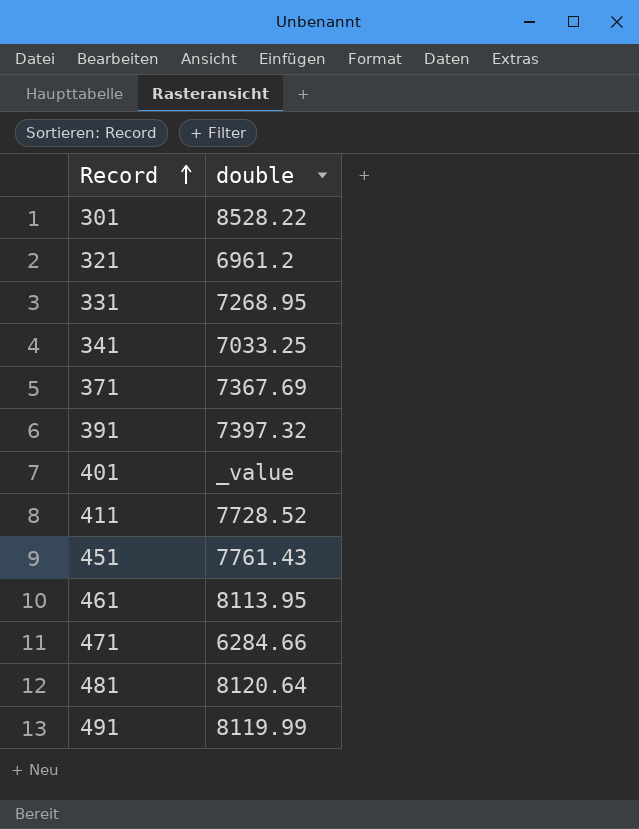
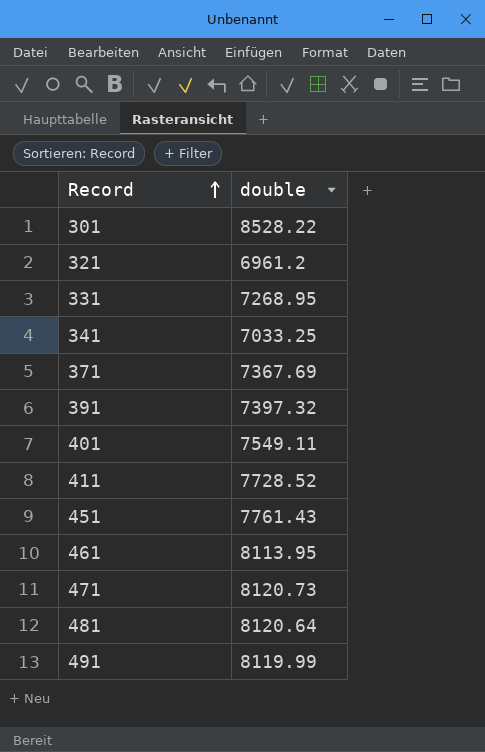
401 | double: _value -> 7549.11
471 | double: 6284.66 -> 8120.73

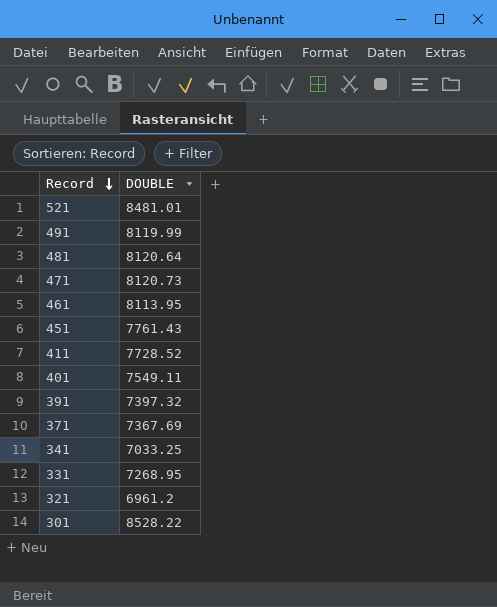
row order: Record ascending -> Record descending
column name: double -> DOUBLE
row 521: none -> 8481.01

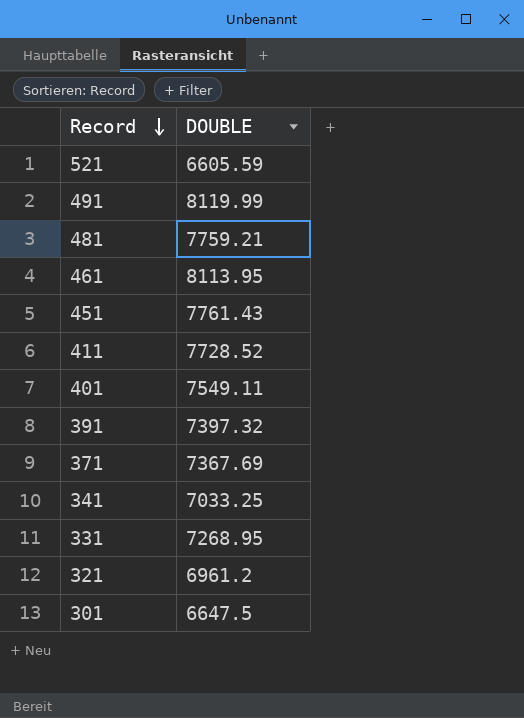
row 471: 8120.73 -> none
521 | DOUBLE: 8481.01 -> 6605.59
481 | DOUBLE: 8120.64 -> 7759.21
301 | DOUBLE: 8528.22 -> 6647.5

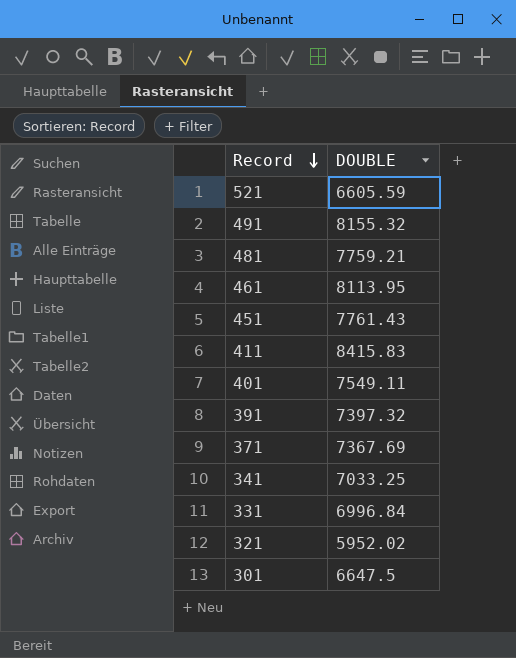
491 | DOUBLE: 8119.99 -> 8155.32
411 | DOUBLE: 7728.52 -> 8415.83
331 | DOUBLE: 7268.95 -> 6996.84
321 | DOUBLE: 6961.2 -> 5952.02

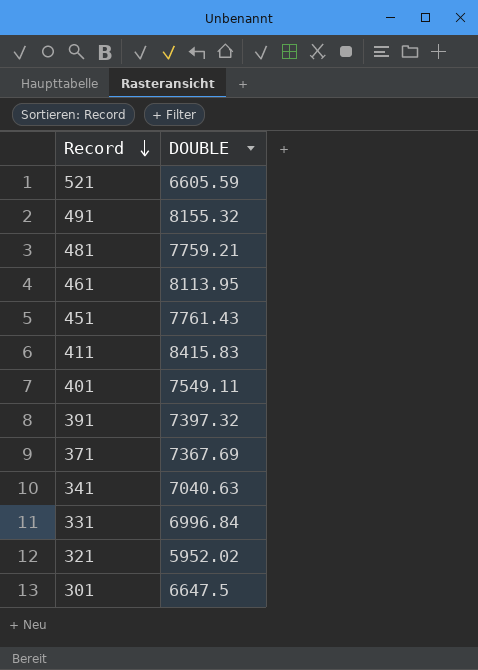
341 | DOUBLE: 7033.25 -> 7040.63

